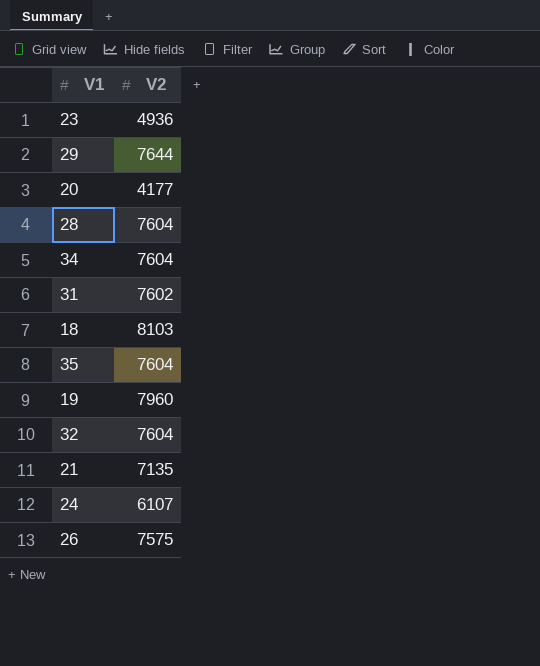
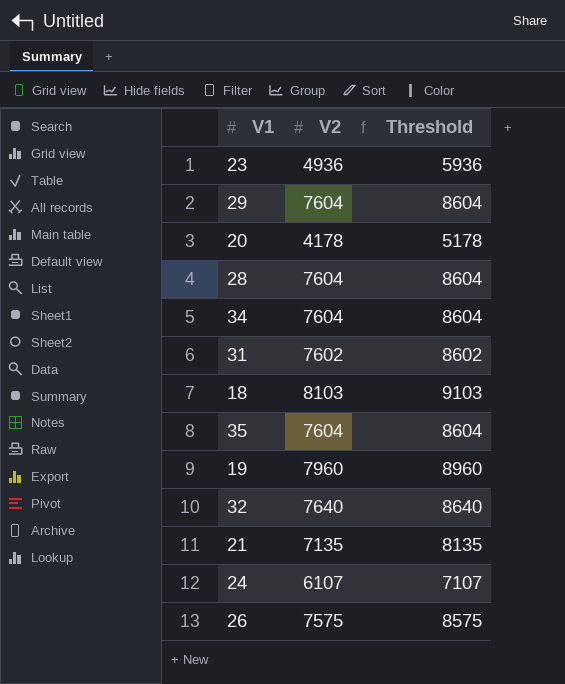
column Threshold | formula: none -> [V2] + 1000
29 | V2: 7644 -> 7604
20 | V2: 4177 -> 4178
32 | V2: 7604 -> 7640

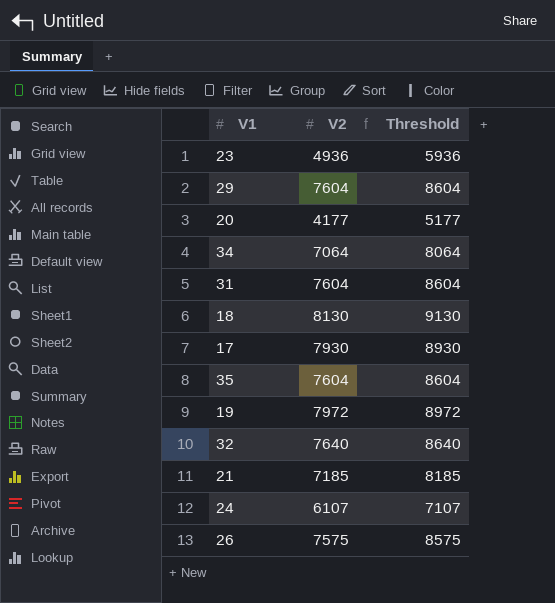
row 28: 7604 | 8604 -> none
20 | V2: 4178 -> 4177
20 | Threshold: 5178 -> 5177
34 | V2: 7604 -> 7064
34 | Threshold: 8604 -> 8064
31 | V2: 7602 -> 7604
31 | Threshold: 8602 -> 8604
18 | V2: 8103 -> 8130
18 | Threshold: 9103 -> 9130
row 17: none -> 7930 | 8930
19 | V2: 7960 -> 7972
19 | Threshold: 8960 -> 8972
21 | V2: 7135 -> 7185
21 | Threshold: 8135 -> 8185

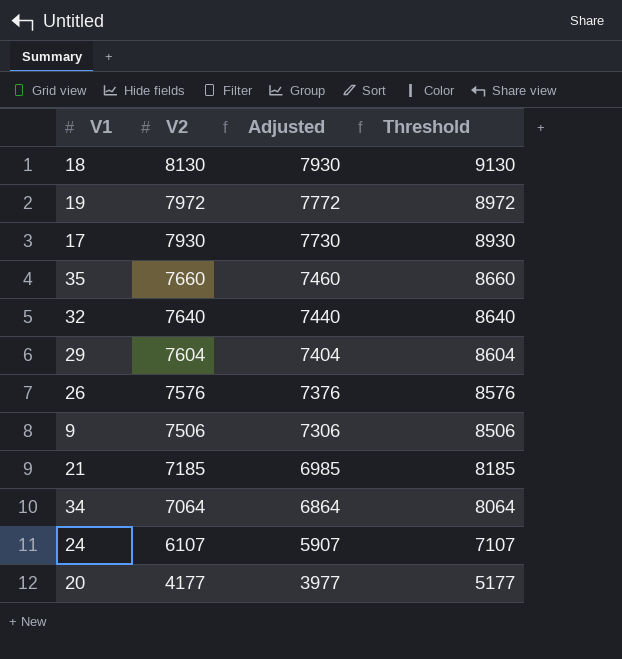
row order: none -> V2 descending
column Adjusted | formula: none -> [V2] - 200
row 23: 4936 | 5936 -> none
row 31: 7604 | 8604 -> none
35 | V2: 7604 -> 7660
35 | Threshold: 8604 -> 8660
26 | V2: 7575 -> 7576
26 | Threshold: 8575 -> 8576
row 9: none -> 7506 | 7306 | 8506

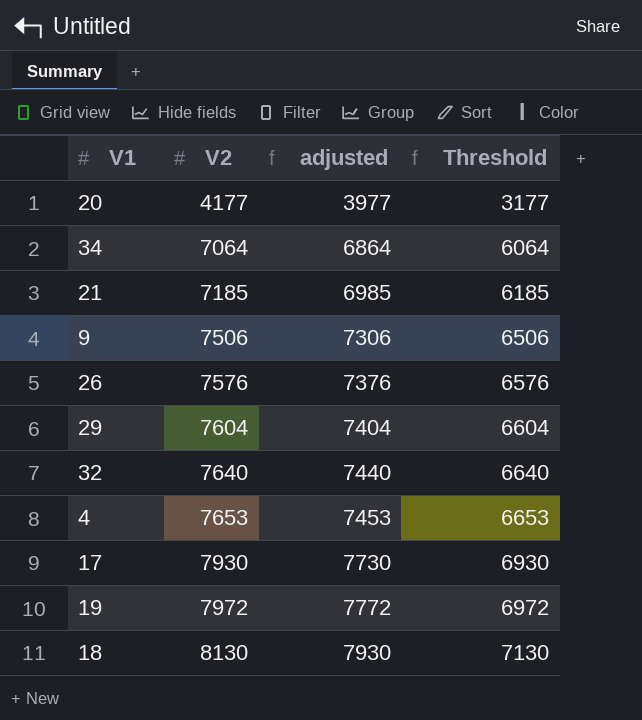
row order: V2 descending -> V2 ascending
column name: Adjusted -> adjusted
column Threshold | formula: [V2] + 1000 -> [V2] - 1000
row 35: 7660 | 7460 | 8660 -> none
row 24: 6107 | 5907 | 7107 -> none
row 4: none -> 7653 | 7453 | 6653

